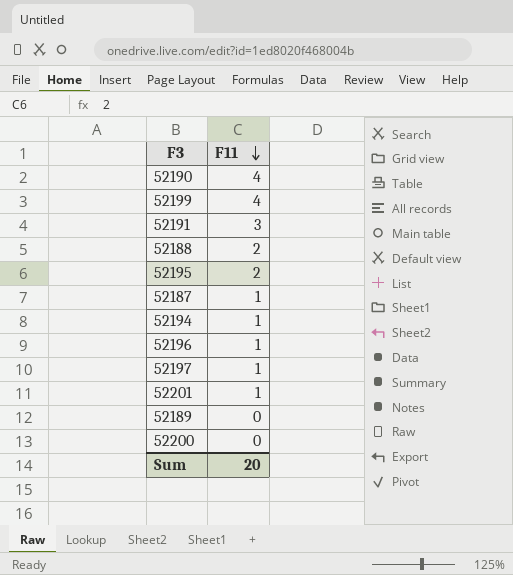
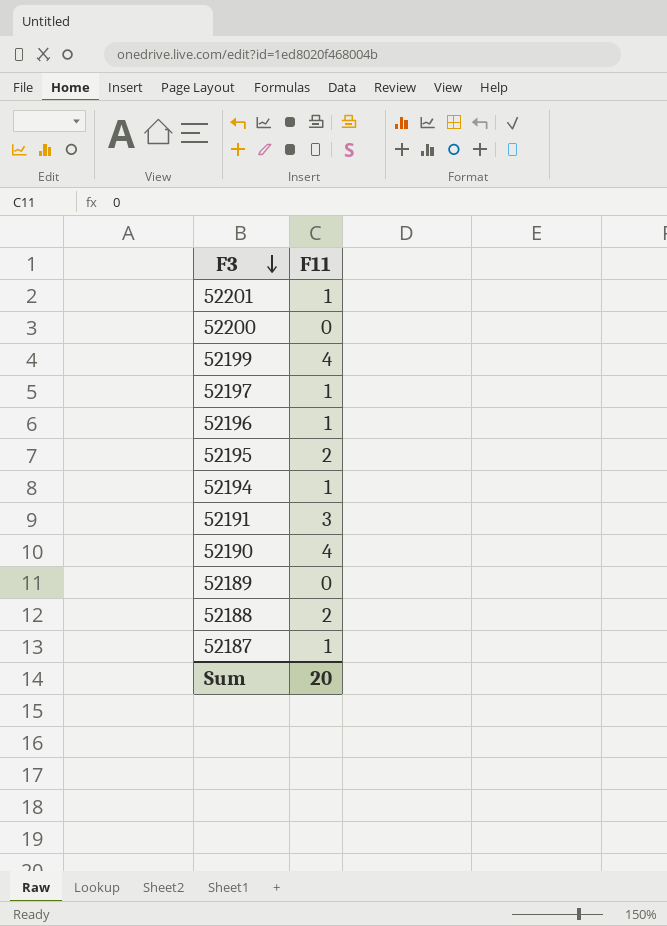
row order: F11 descending -> F3 descending

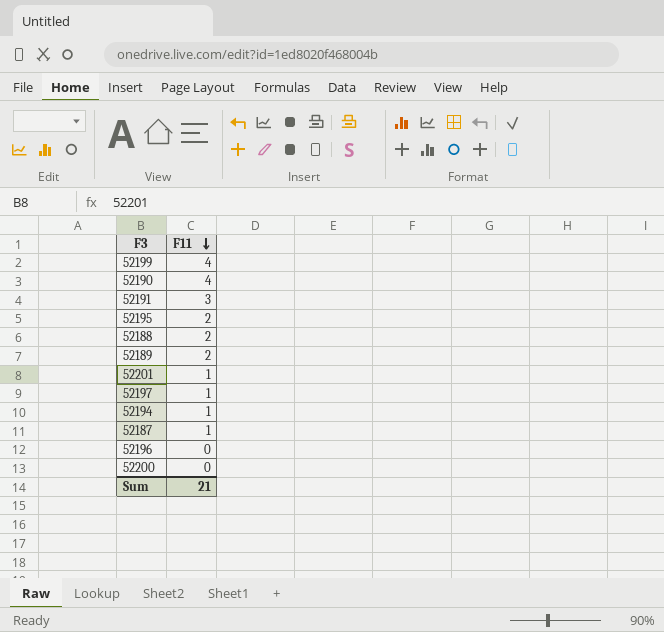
row order: F3 descending -> F11 descending
52189 | F11: 0 -> 2
52196 | F11: 1 -> 0
Sum | F11: 20 -> 21

